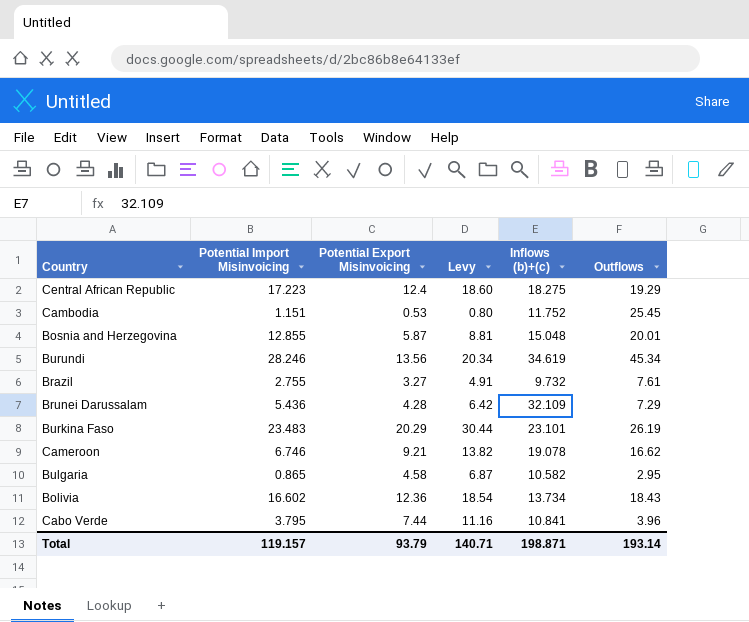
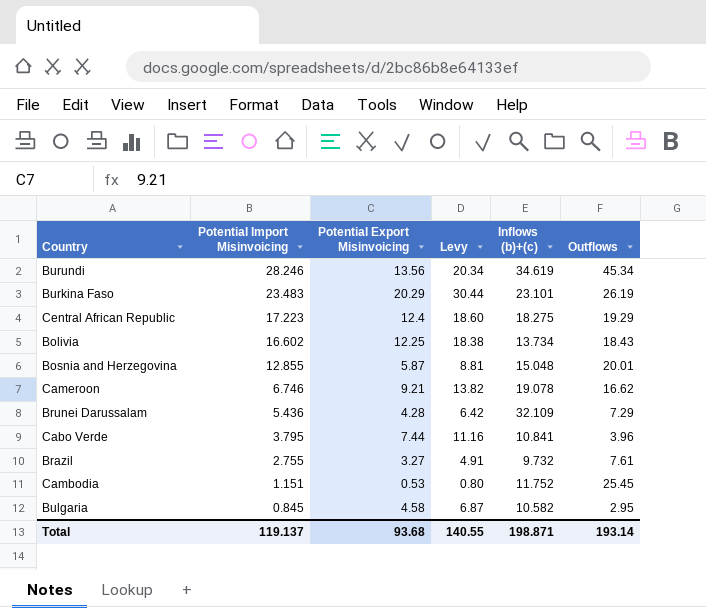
row order: none -> Potential Import Misinvoicing descending
Bolivia | Potential Export Misinvoicing: 12.36 -> 12.25
Bolivia | Levy: 18.54 -> 18.38
Bulgaria | Potential Import Misinvoicing: 0.865 -> 0.845
Total | Potential Import Misinvoicing: 119.157 -> 119.137
Total | Potential Export Misinvoicing: 93.79 -> 93.68
Total | Levy: 140.71 -> 140.55

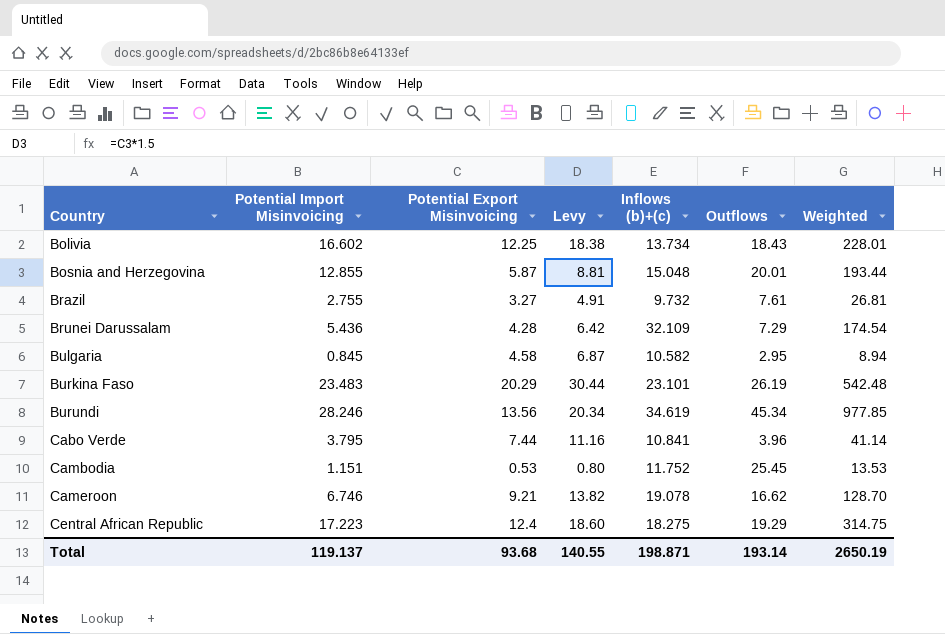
row order: Potential Import Misinvoicing descending -> Country ascending
column Weighted | formula: none -> [Potential Import Misinvoicing] * [Inflows (b)+(c)]

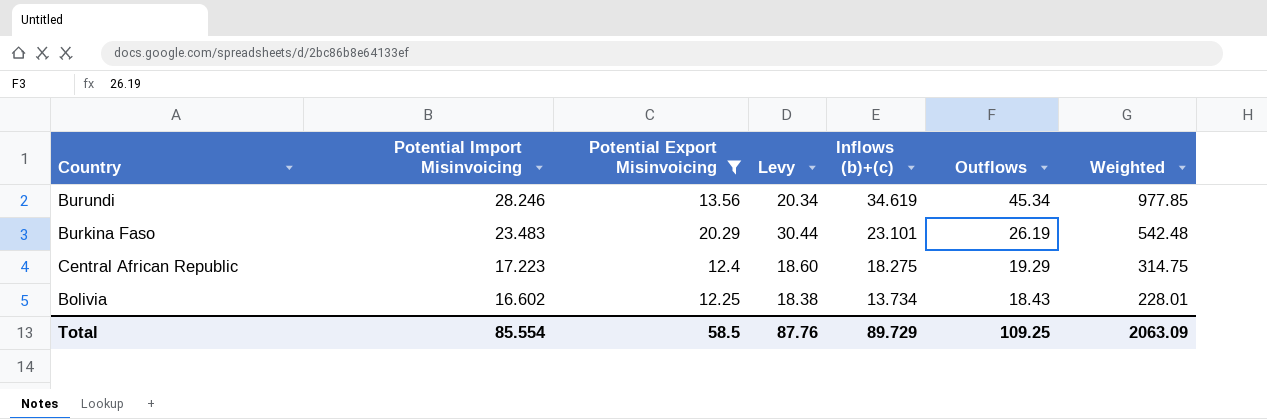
filter: none -> Potential Export Misinvoicing >= 12.25
row order: Country ascending -> Potential Import Misinvoicing descending
Total | Potential Import Misinvoicing: 119.137 -> 85.554
Total | Potential Export Misinvoicing: 93.68 -> 58.5
Total | Levy: 140.55 -> 87.76
Total | Inflows (b)+(c): 198.871 -> 89.729
Total | Outflows: 193.14 -> 109.25
Total | Weighted: 2650.19 -> 2063.09

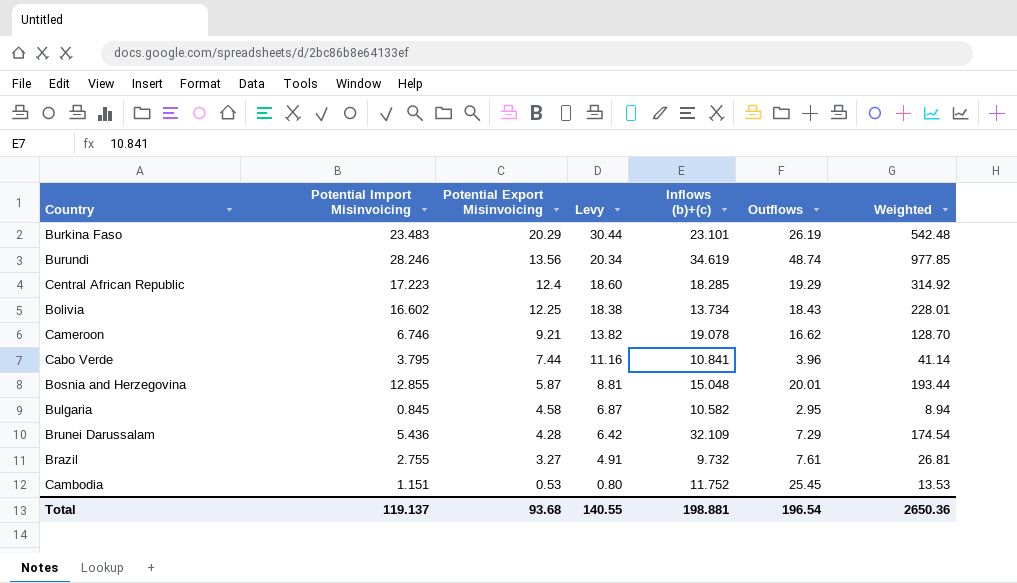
filter: Potential Export Misinvoicing >= 12.25 -> none
row order: Potential Import Misinvoicing descending -> Potential Export Misinvoicing descending
Burundi | Outflows: 45.34 -> 48.74
Central African Republic | Inflows (b)+(c): 18.275 -> 18.285
Central African Republic | Weighted: 314.75 -> 314.92
Total | Potential Import Misinvoicing: 85.554 -> 119.137
Total | Potential Export Misinvoicing: 58.5 -> 93.68
Total | Levy: 87.76 -> 140.55
Total | Inflows (b)+(c): 89.729 -> 198.881
Total | Outflows: 109.25 -> 196.54
Total | Weighted: 2063.09 -> 2650.36

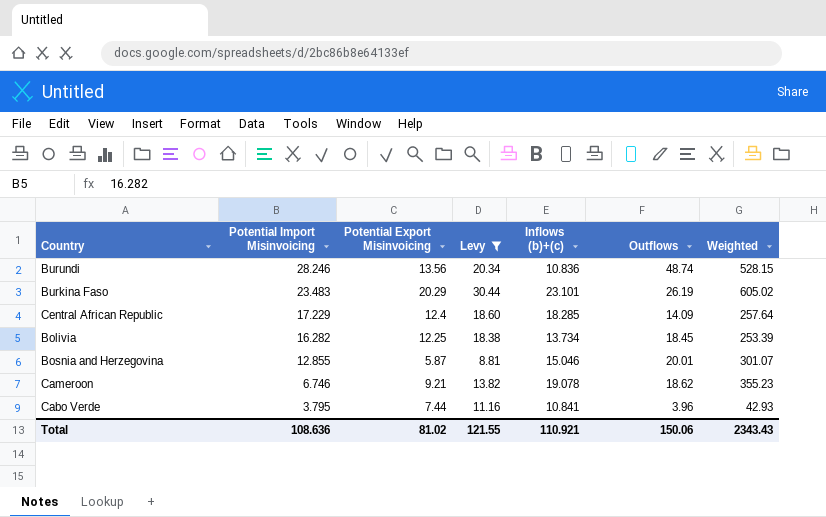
filter: none -> Levy >= 8.81
row order: Potential Export Misinvoicing descending -> Potential Import Misinvoicing descending
column Weighted | formula: [Potential Import Misinvoicing] * [Inflows (b)+(c)] -> [Inflows (b)+(c)] * [Outflows]
Burundi | Inflows (b)+(c): 34.619 -> 10.836
Central African Republic | Potential Import Misinvoicing: 17.223 -> 17.229
Central African Republic | Outflows: 19.29 -> 14.09
Bolivia | Potential Import Misinvoicing: 16.602 -> 16.282
Bolivia | Outflows: 18.43 -> 18.45
Bosnia and Herzegovina | Inflows (b)+(c): 15.048 -> 15.046
Cameroon | Outflows: 16.62 -> 18.62
Total | Potential Import Misinvoicing: 119.137 -> 108.636
Total | Potential Export Misinvoicing: 93.68 -> 81.02
Total | Levy: 140.55 -> 121.55
Total | Inflows (b)+(c): 198.881 -> 110.921
Total | Outflows: 196.54 -> 150.06
Total | Weighted: 2650.36 -> 2343.43

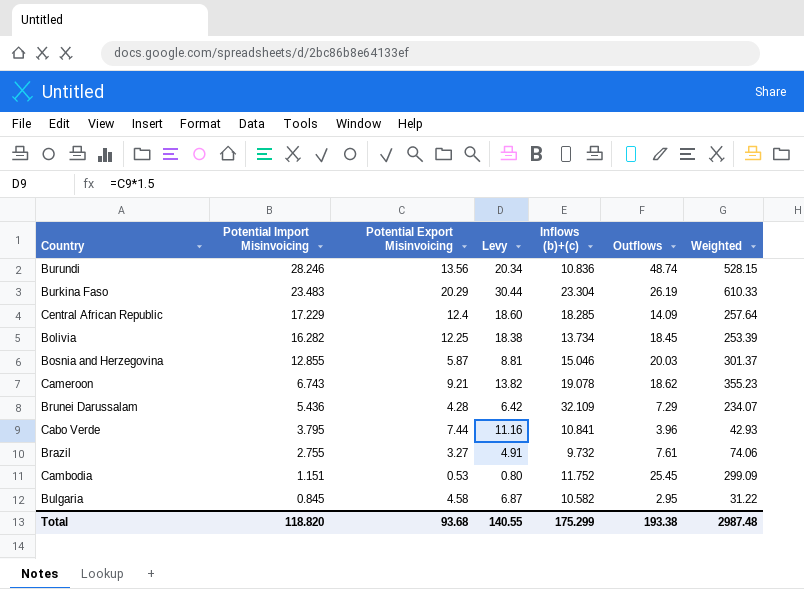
filter: Levy >= 8.81 -> none
Burkina Faso | Inflows (b)+(c): 23.101 -> 23.304
Burkina Faso | Weighted: 605.02 -> 610.33
Bosnia and Herzegovina | Outflows: 20.01 -> 20.03
Bosnia and Herzegovina | Weighted: 301.07 -> 301.37
Cameroon | Potential Import Misinvoicing: 6.746 -> 6.743
Total | Potential Import Misinvoicing: 108.636 -> 118.820
Total | Potential Export Misinvoicing: 81.02 -> 93.68
Total | Levy: 121.55 -> 140.55
Total | Inflows (b)+(c): 110.921 -> 175.299
Total | Outflows: 150.06 -> 193.38
Total | Weighted: 2343.43 -> 2987.48

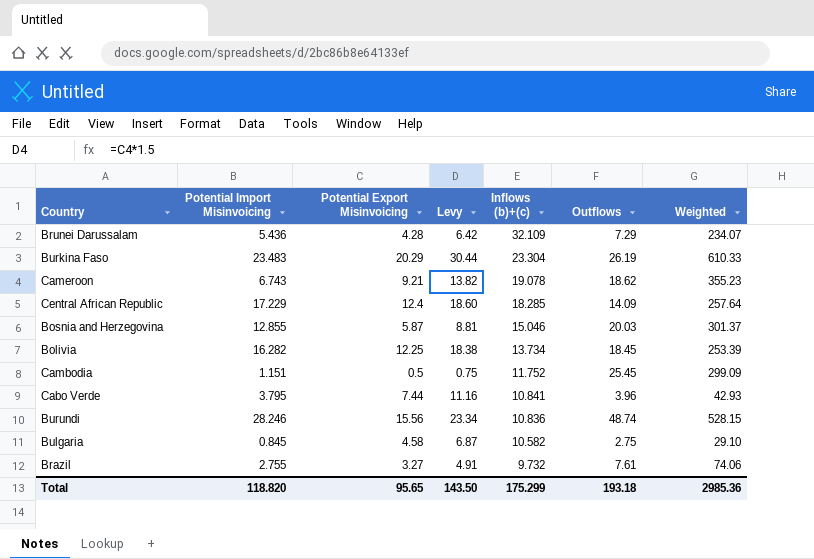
row order: Potential Import Misinvoicing descending -> Inflows (b)+(c) descending
Cambodia | Potential Export Misinvoicing: 0.53 -> 0.5
Cambodia | Levy: 0.80 -> 0.75
Burundi | Potential Export Misinvoicing: 13.56 -> 15.56
Burundi | Levy: 20.34 -> 23.34
Bulgaria | Outflows: 2.95 -> 2.75
Bulgaria | Weighted: 31.22 -> 29.10
Total | Potential Export Misinvoicing: 93.68 -> 95.65
Total | Levy: 140.55 -> 143.50
Total | Outflows: 193.38 -> 193.18
Total | Weighted: 2987.48 -> 2985.36

